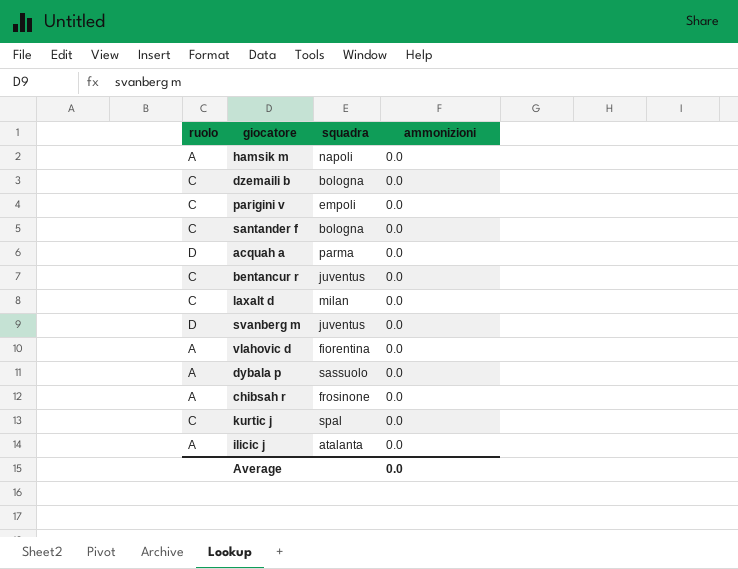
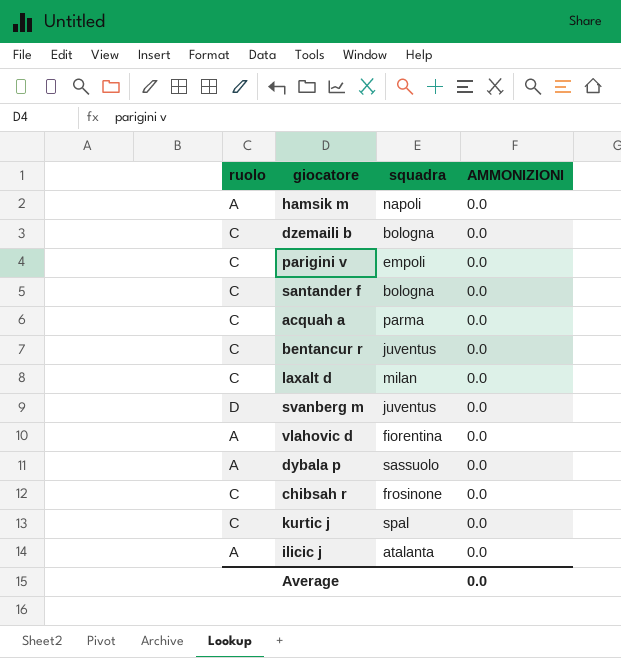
column name: ammonizioni -> AMMONIZIONI
acquah a | ruolo: D -> C
chibsah r | ruolo: A -> C

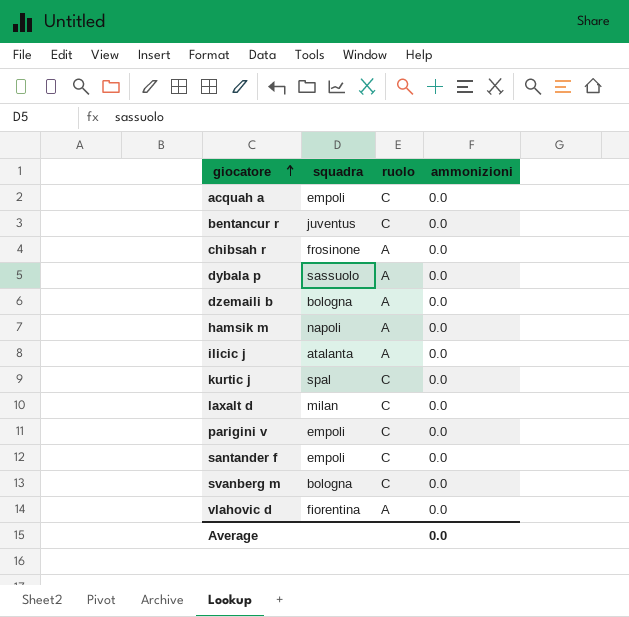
row order: none -> giocatore ascending
column ruolo | position: 1 -> 3
column name: AMMONIZIONI -> ammonizioni
acquah a | squadra: parma -> empoli
chibsah r | ruolo: C -> A
dzemaili b | ruolo: C -> A
santander f | squadra: bologna -> empoli
svanberg m | squadra: juventus -> bologna
svanberg m | ruolo: D -> C

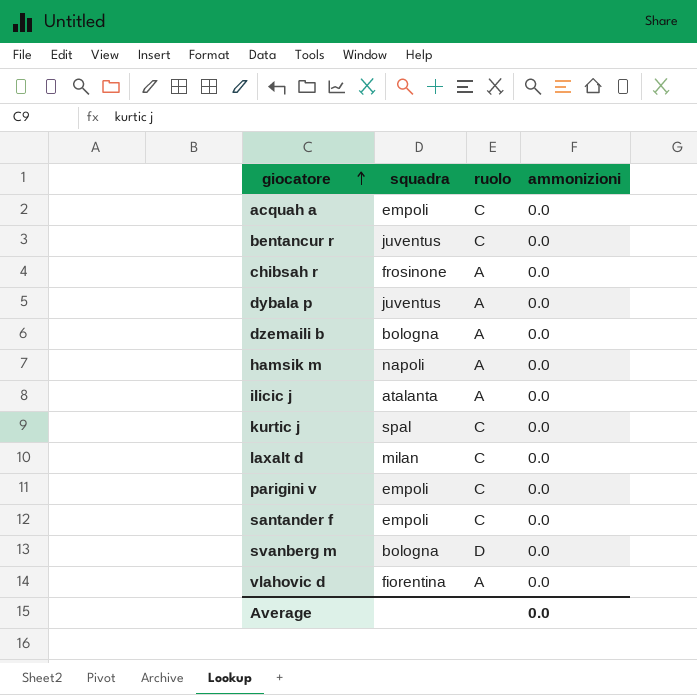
dybala p | squadra: sassuolo -> juventus
svanberg m | ruolo: C -> D

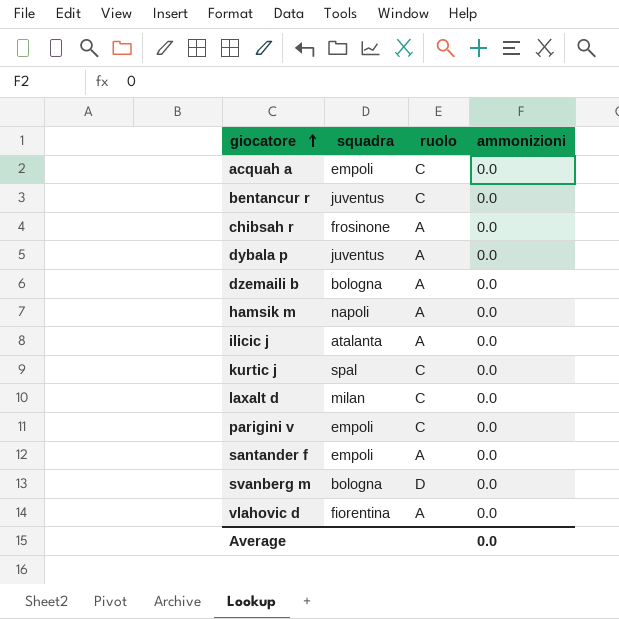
santander f | ruolo: C -> A

